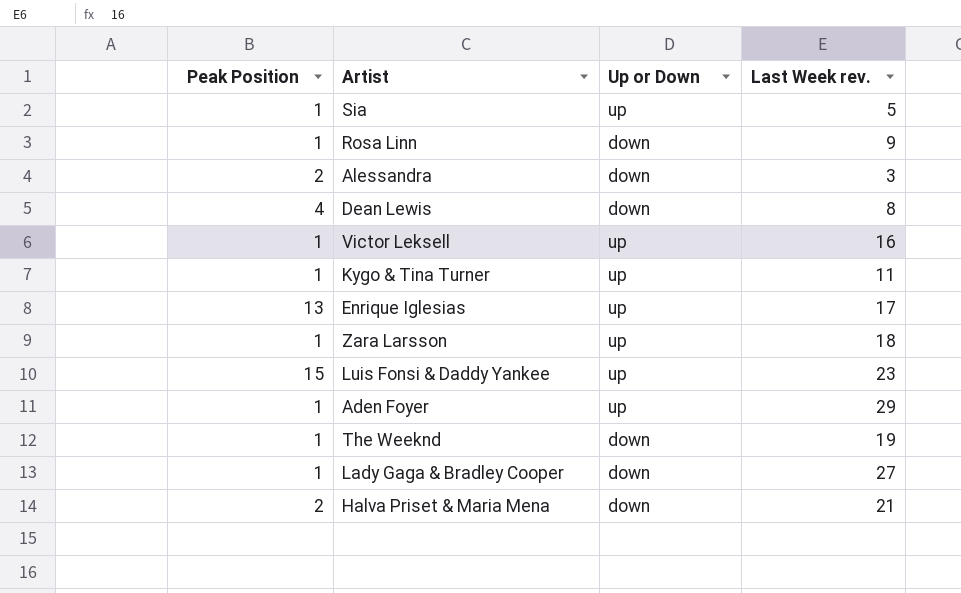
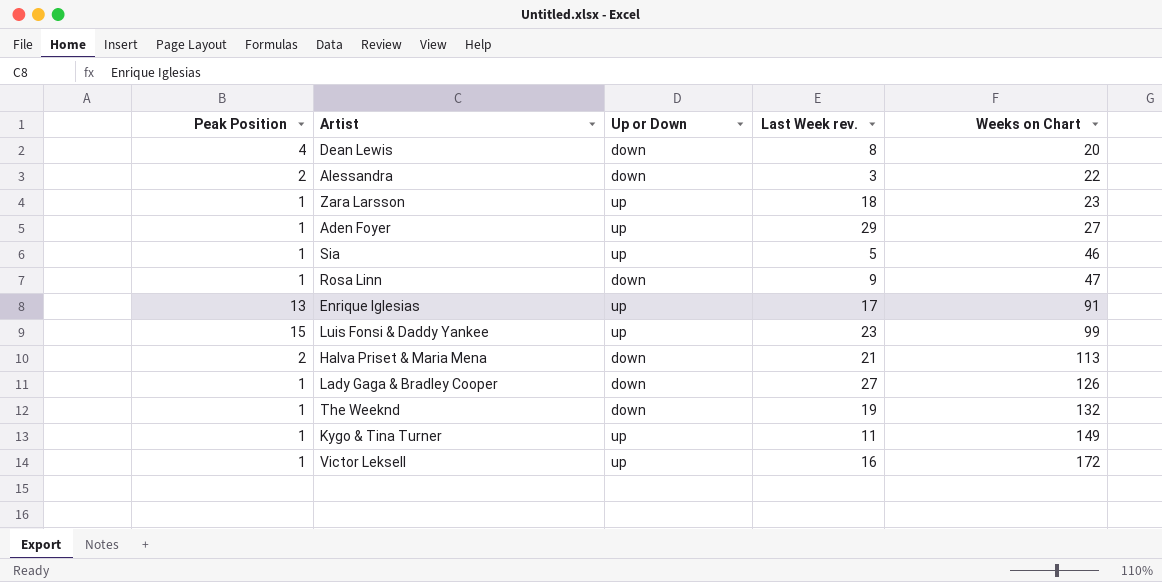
row order: none -> Weeks on Chart ascending
column Weeks on Chart | position: none -> 5

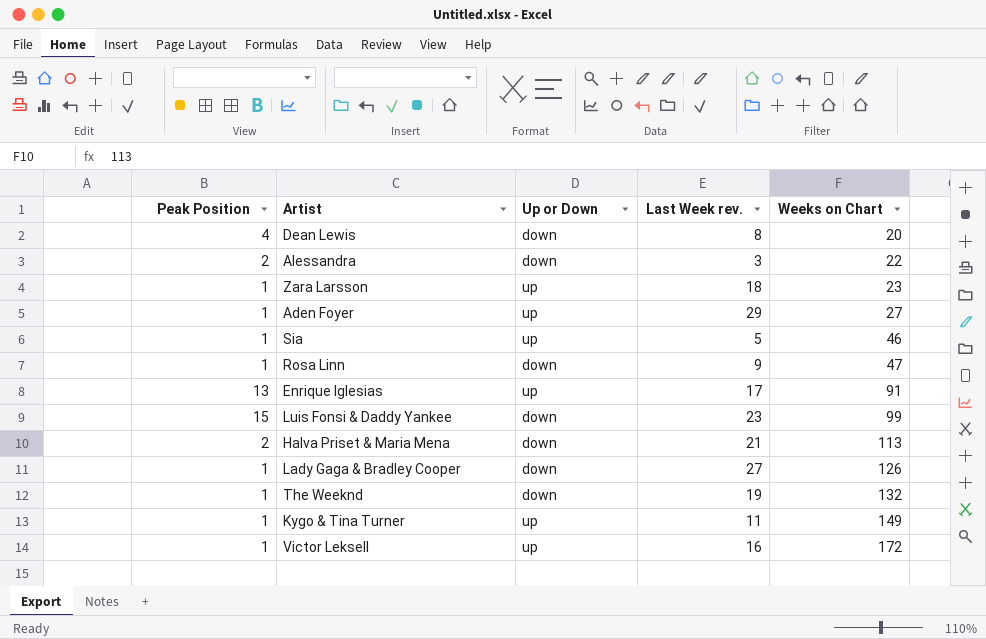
Luis Fonsi & Daddy Yankee | Up or Down: up -> down

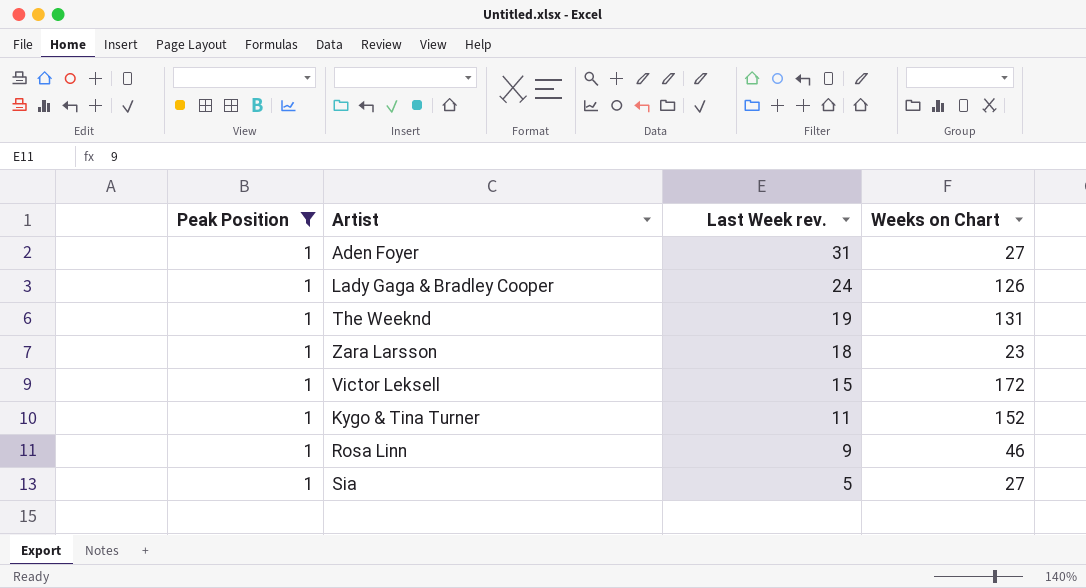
filter: none -> Peak Position = 1
row order: Weeks on Chart ascending -> Last Week rev. descending
column Up or Down | position: 3 -> none
Aden Foyer | Last Week rev.: 29 -> 31
Lady Gaga & Bradley Cooper | Last Week rev.: 27 -> 24
The Weeknd | Weeks on Chart: 132 -> 131
Victor Leksell | Last Week rev.: 16 -> 15
Kygo & Tina Turner | Weeks on Chart: 149 -> 152
Rosa Linn | Weeks on Chart: 47 -> 46
Sia | Weeks on Chart: 46 -> 27

